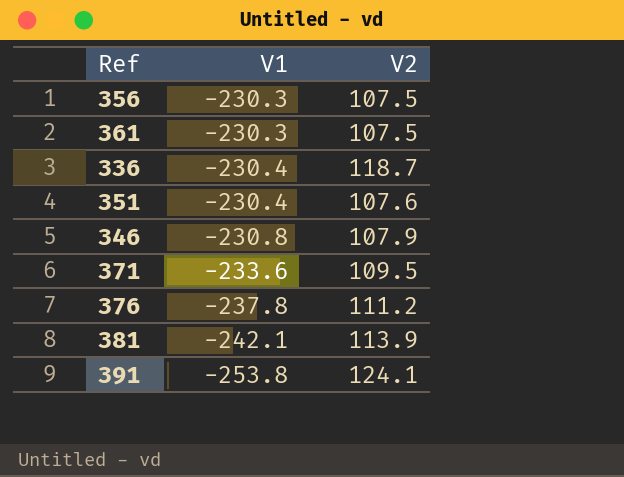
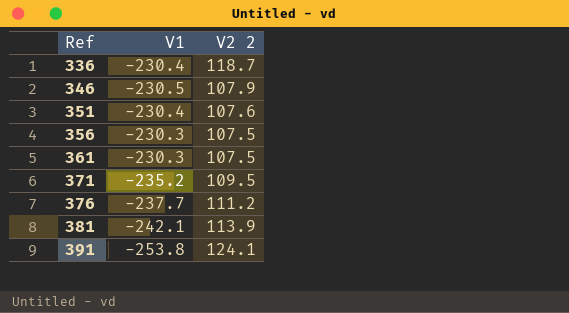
row order: V1 descending -> Ref ascending
column name: V2 -> V2 2
346 | V1: -230.8 -> -230.5
371 | V1: -233.6 -> -235.2
376 | V1: -237.8 -> -237.7

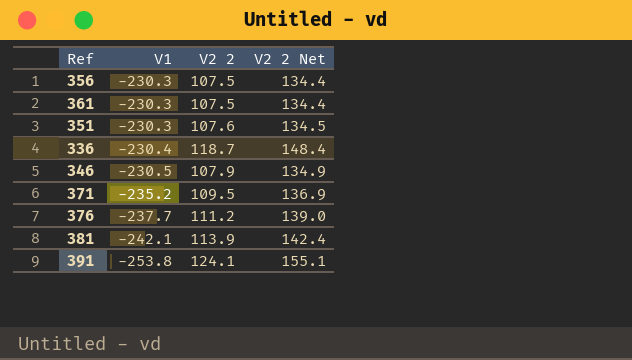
row order: Ref ascending -> V1 descending
column V2 2 Net | formula: none -> [V2 2] * 1.25
351 | V1: -230.4 -> -230.3

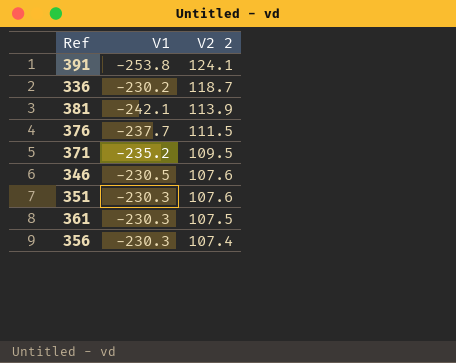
row order: V1 descending -> V2 2 descending
column V2 2 Net | formula: [V2 2] * 1.25 -> none
336 | V1: -230.4 -> -230.2
376 | V2 2: 111.2 -> 111.5
346 | V2 2: 107.9 -> 107.6
356 | V2 2: 107.5 -> 107.4

